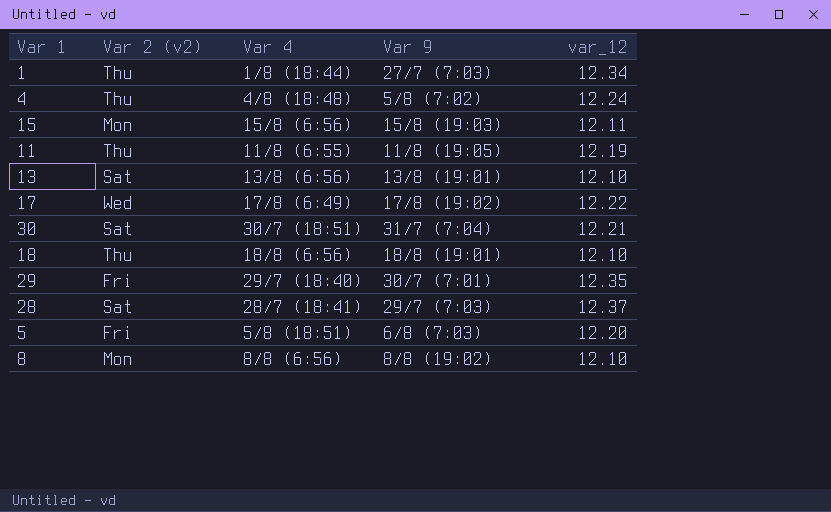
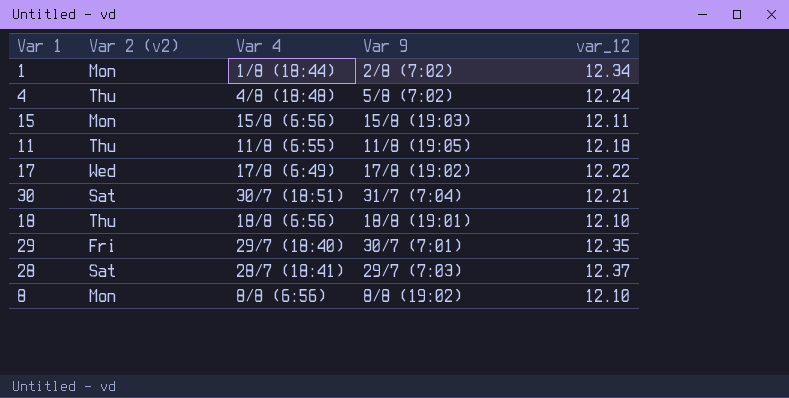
row 13: Sat | 13/8 (6:56) | 13/8 (19:01) | 12.10 -> none
row 5: Fri | 5/8 (18:51) | 6/8 (7:03) | 12.20 -> none
1 | Var 2 (v2): Thu -> Mon
1 | Var 9: 27/7 (7:03) -> 2/8 (7:02)
11 | var_12: 12.19 -> 12.18

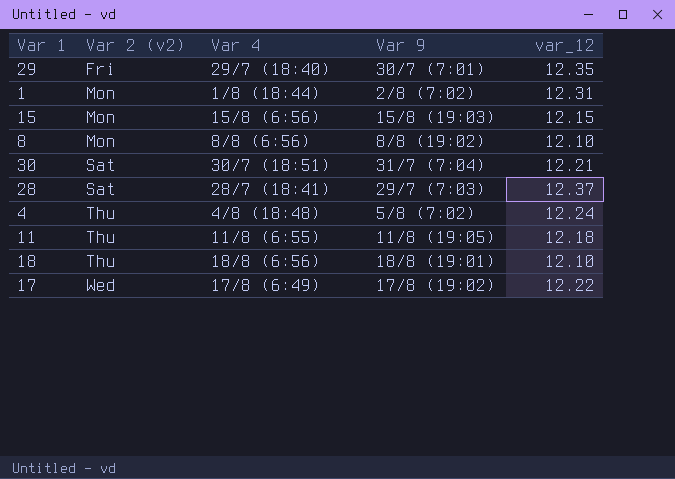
row order: none -> Var 2 (v2) ascending
1 | var_12: 12.34 -> 12.31
15 | var_12: 12.11 -> 12.15

